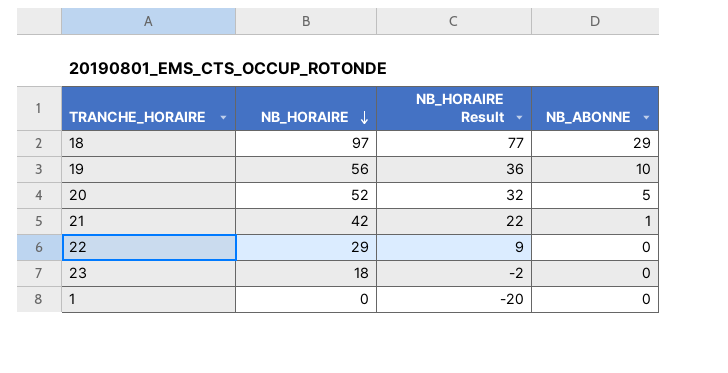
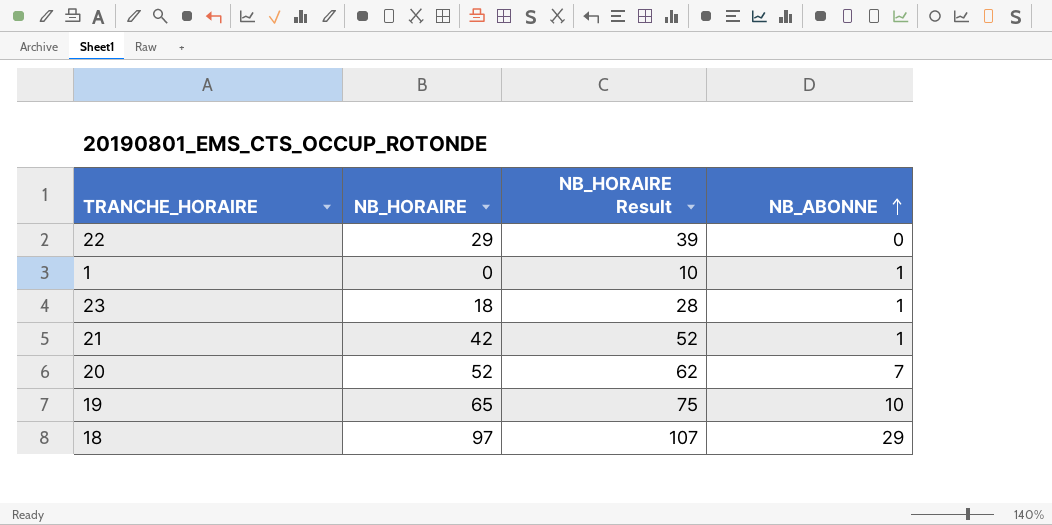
row order: NB_HORAIRE descending -> NB_ABONNE ascending
column NB_HORAIRE Result | formula: [NB_HORAIRE] - 20 -> [NB_HORAIRE] + 10
1 | NB_ABONNE: 0 -> 1
23 | NB_ABONNE: 0 -> 1
20 | NB_ABONNE: 5 -> 7
19 | NB_HORAIRE: 56 -> 65

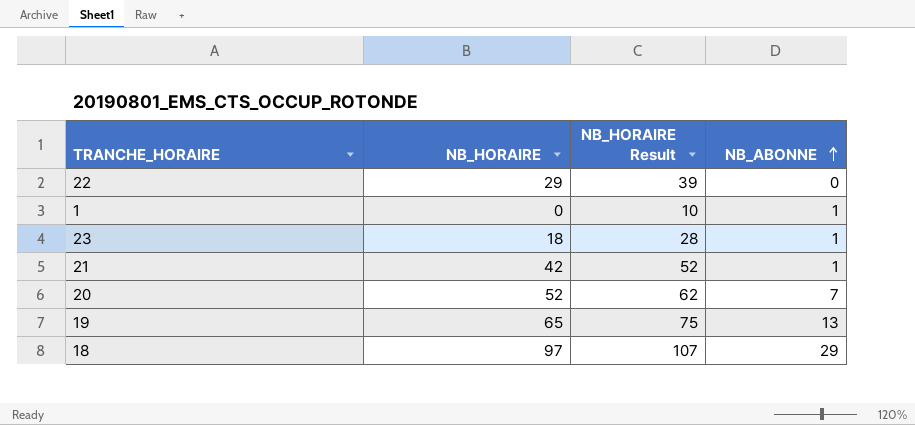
19 | NB_ABONNE: 10 -> 13

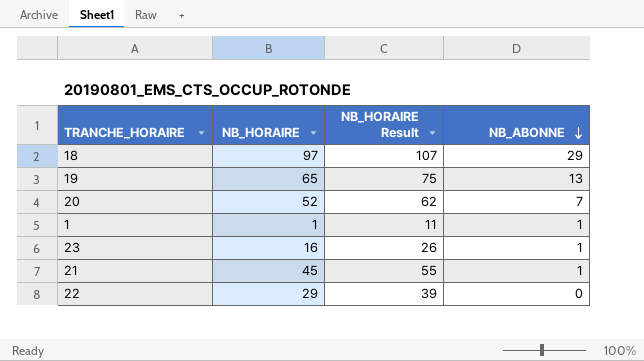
row order: NB_ABONNE ascending -> NB_ABONNE descending
1 | NB_HORAIRE: 0 -> 1
1 | NB_HORAIRE Result: 10 -> 11
23 | NB_HORAIRE: 18 -> 16
23 | NB_HORAIRE Result: 28 -> 26
21 | NB_HORAIRE: 42 -> 45
21 | NB_HORAIRE Result: 52 -> 55

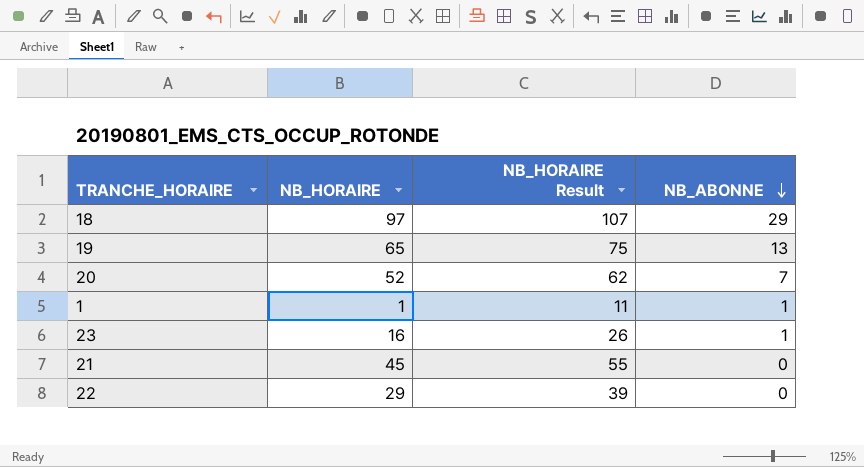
21 | NB_ABONNE: 1 -> 0

